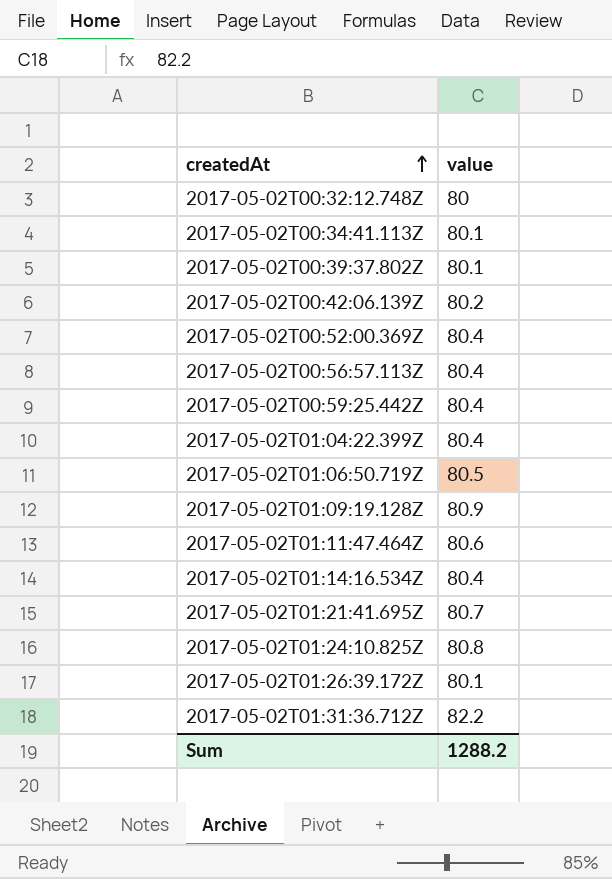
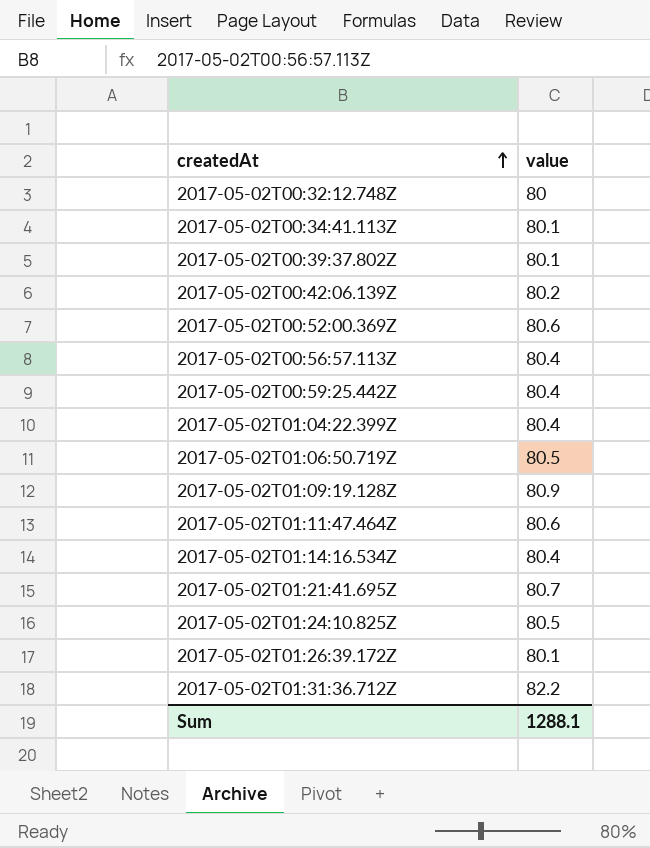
2017-05-02T00:52:00.369Z | value: 80.4 -> 80.6
2017-05-02T01:24:10.825Z | value: 80.8 -> 80.5
Sum | value: 1288.2 -> 1288.1

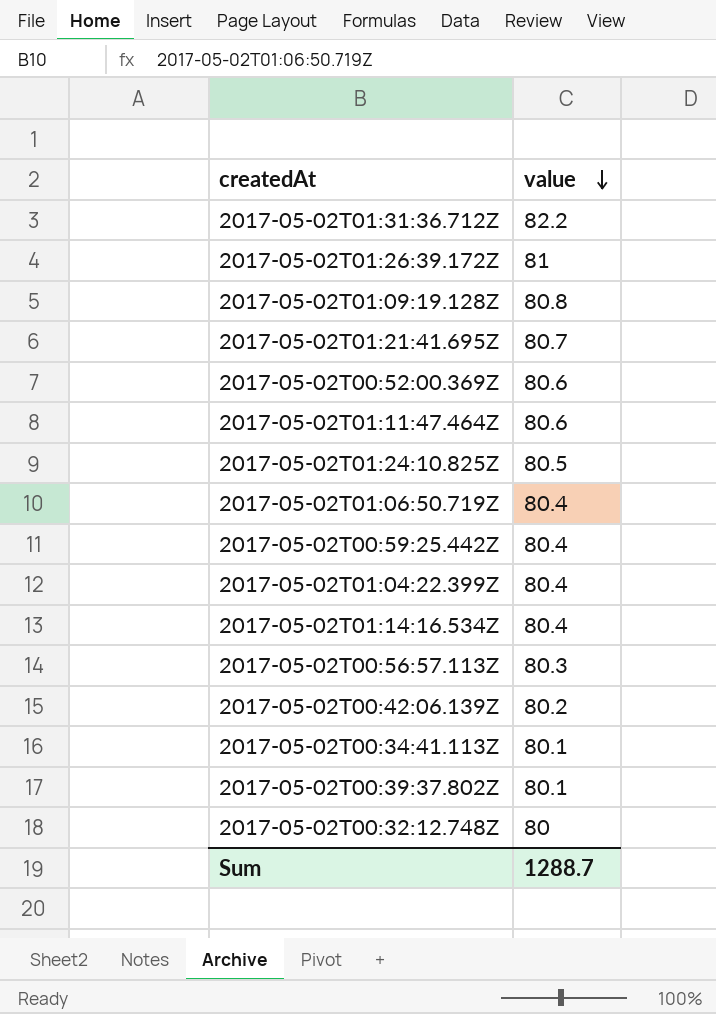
row order: createdAt ascending -> value descending
2017-05-02T01:26:39.172Z | value: 80.1 -> 81
2017-05-02T01:09:19.128Z | value: 80.9 -> 80.8
2017-05-02T01:06:50.719Z | value: 80.5 -> 80.4
2017-05-02T00:56:57.113Z | value: 80.4 -> 80.3
Sum | value: 1288.1 -> 1288.7

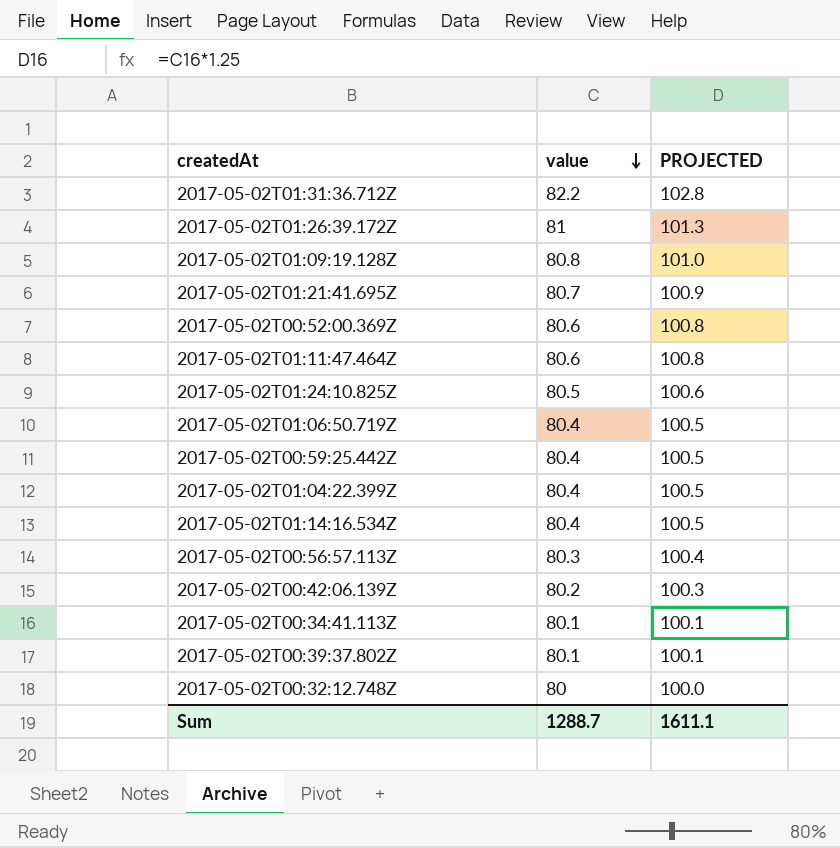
column PROJECTED | formula: none -> [value] * 1.25

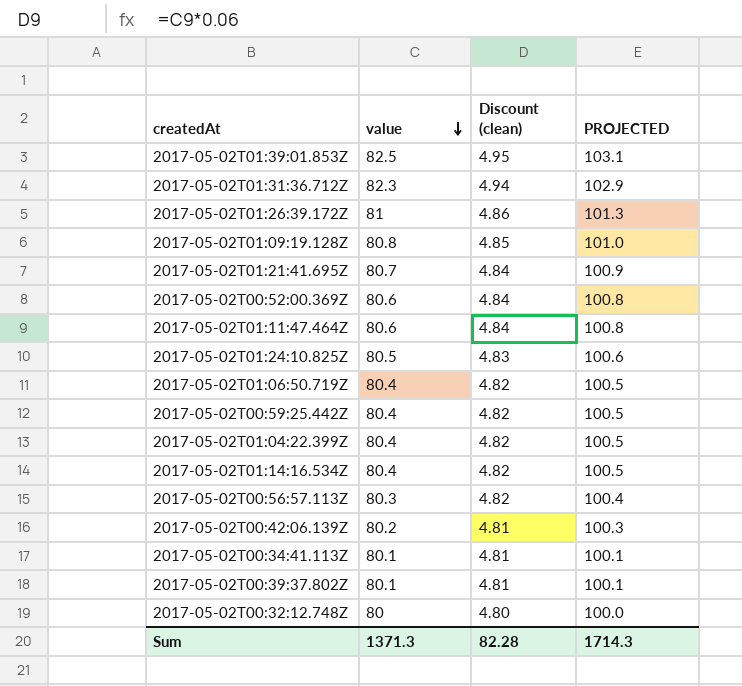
column Discount (clean) | formula: none -> [value] * 0.06
row 2017-05-02T01:39:01.853Z: none -> 82.5 | 4.95 | 103.1
2017-05-02T01:31:36.712Z | value: 82.2 -> 82.3
2017-05-02T01:31:36.712Z | PROJECTED: 102.8 -> 102.9
Sum | value: 1288.7 -> 1371.3
Sum | PROJECTED: 1611.1 -> 1714.3

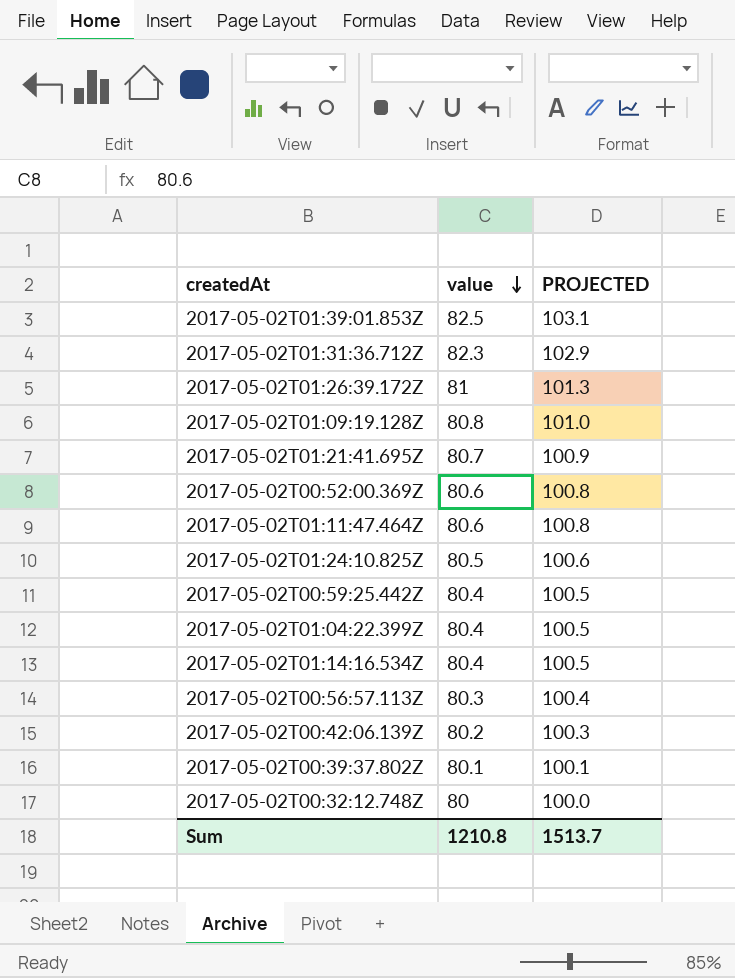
column Discount (clean) | formula: [value] * 0.06 -> none
row 2017-05-02T01:06:50.719Z: 80.4 | 4.82 | 100.5 -> none
row 2017-05-02T00:34:41.113Z: 80.1 | 4.81 | 100.1 -> none
Sum | value: 1371.3 -> 1210.8
Sum | PROJECTED: 1714.3 -> 1513.7

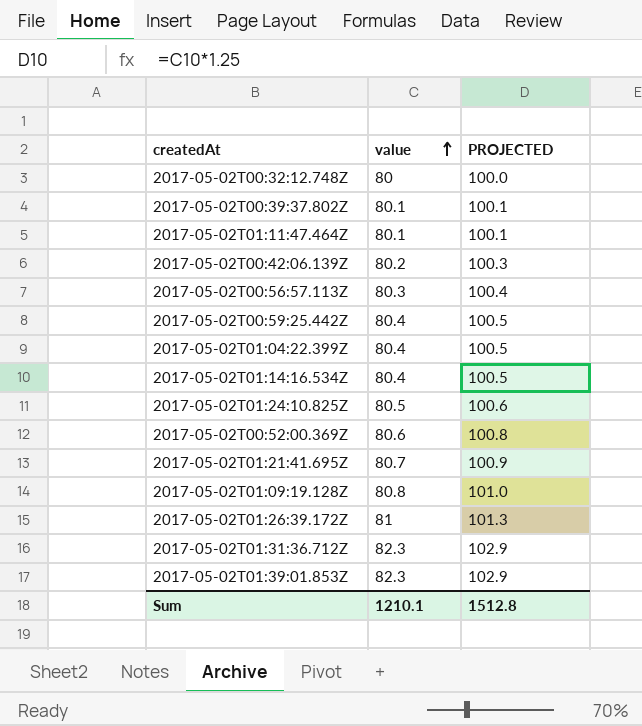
row order: value descending -> value ascending
2017-05-02T01:11:47.464Z | value: 80.6 -> 80.1
2017-05-02T01:11:47.464Z | PROJECTED: 100.8 -> 100.1
2017-05-02T01:39:01.853Z | value: 82.5 -> 82.3
2017-05-02T01:39:01.853Z | PROJECTED: 103.1 -> 102.9
Sum | value: 1210.8 -> 1210.1
Sum | PROJECTED: 1513.7 -> 1512.8

